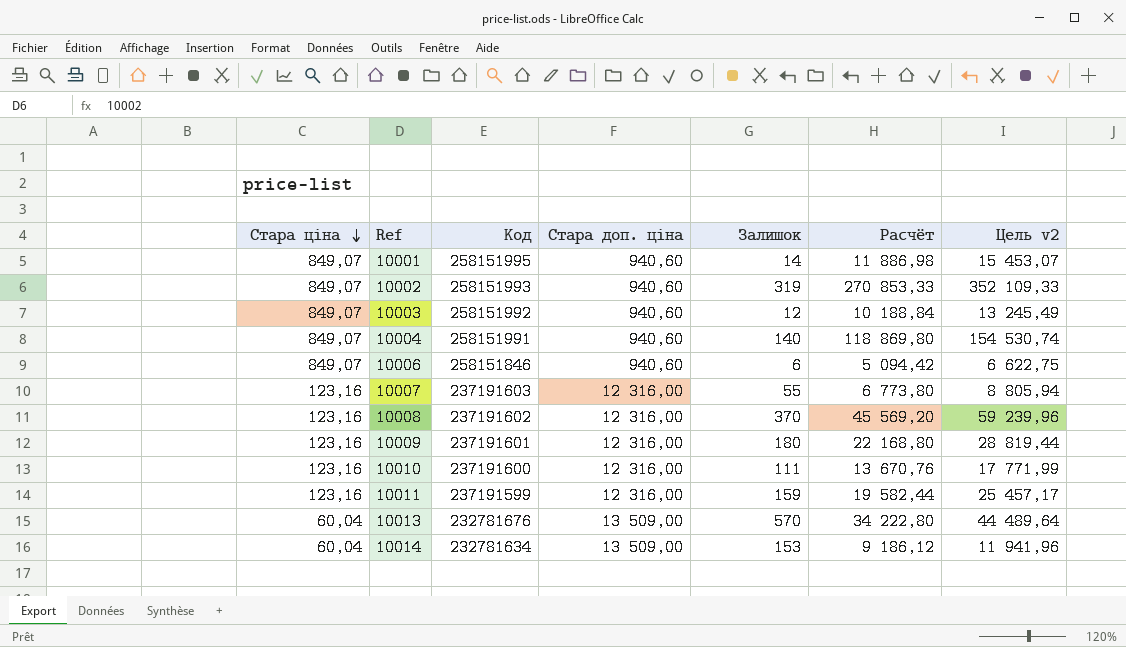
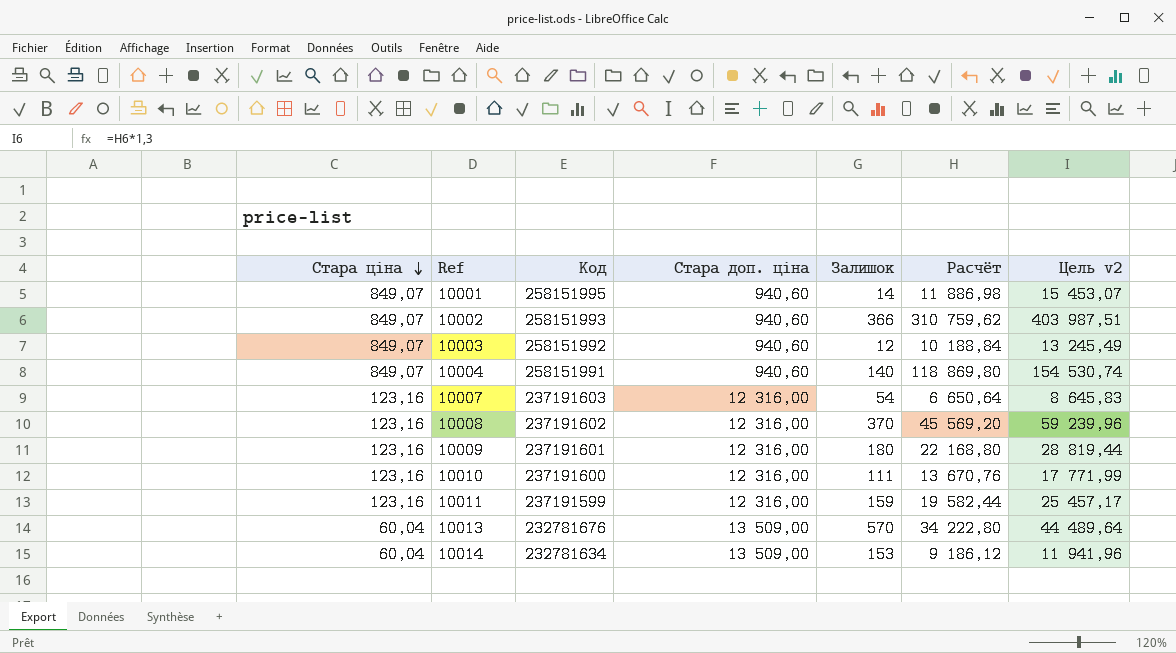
row 10006: 849,07 | 258151846 | 940,60 | 6 | 5 094,42 | 6 622,75 -> none
10002 | Залишок: 319 -> 366
10002 | Расчёт: 270 853,33 -> 310 759,62
10002 | Цель v2: 352 109,33 -> 403 987,51
10007 | Залишок: 55 -> 54
10007 | Расчёт: 6 773,80 -> 6 650,64
10007 | Цель v2: 8 805,94 -> 8 645,83

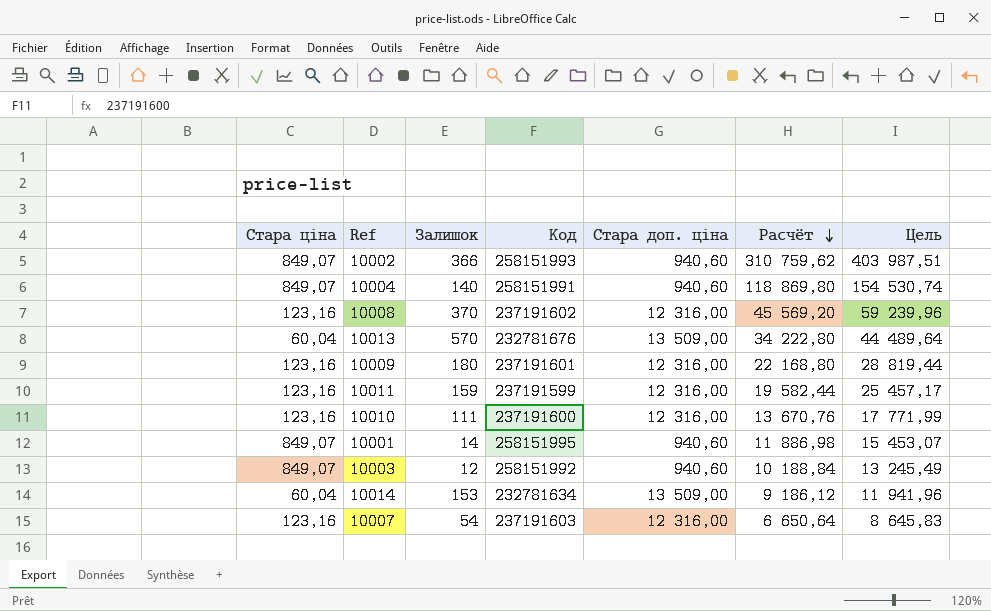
row order: Стара ціна descending -> Расчёт descending
column Залишок | position: 5 -> 3
column name: Цель v2 -> Цель

